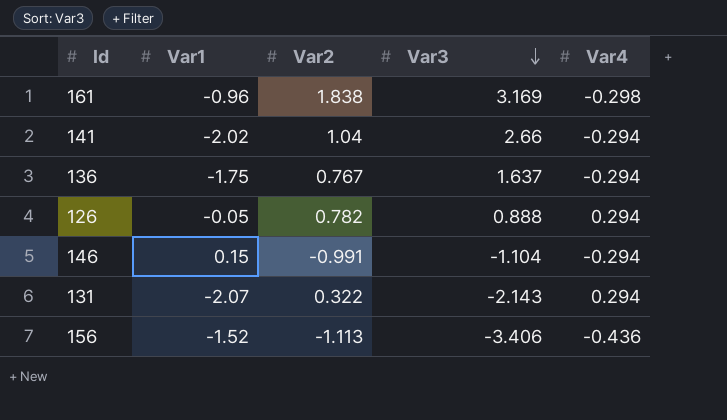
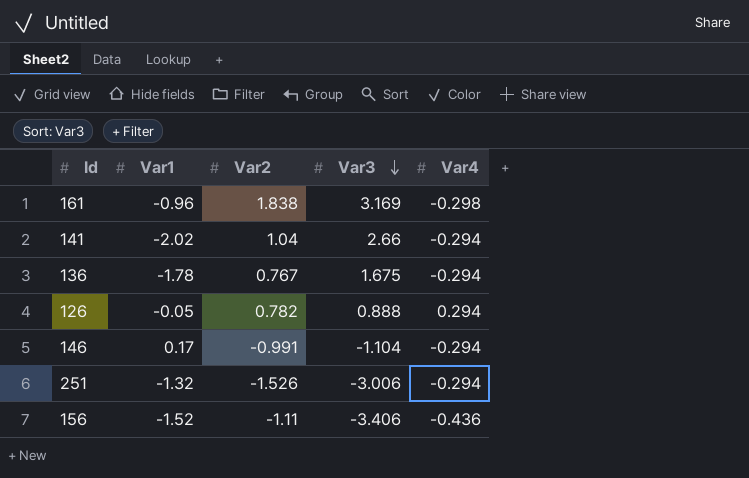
row 131: -2.07 | 0.322 | -2.143 | 0.294 -> none
136 | Var1: -1.75 -> -1.78
136 | Var3: 1.637 -> 1.675
146 | Var1: 0.15 -> 0.17
row 251: none -> -1.32 | -1.526 | -3.006 | -0.294
156 | Var2: -1.113 -> -1.11

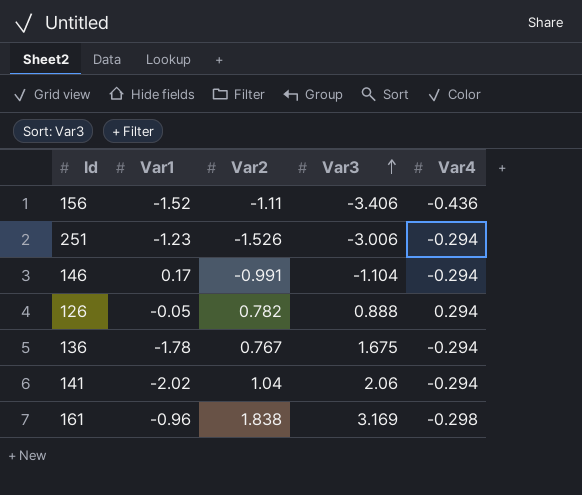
row order: Var3 descending -> Var3 ascending
251 | Var1: -1.32 -> -1.23
141 | Var3: 2.66 -> 2.06

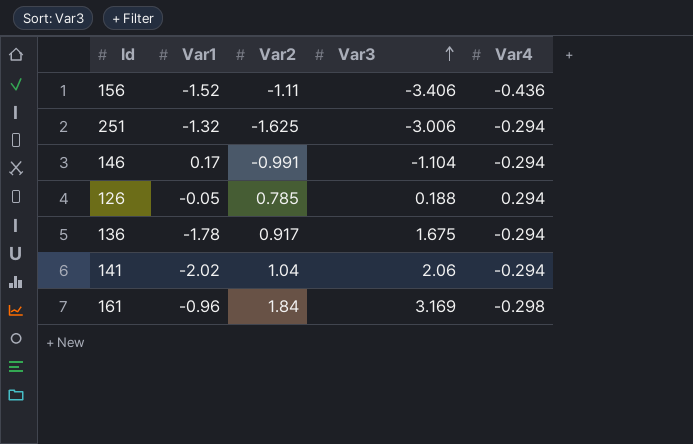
251 | Var1: -1.23 -> -1.32
251 | Var2: -1.526 -> -1.625
126 | Var2: 0.782 -> 0.785
126 | Var3: 0.888 -> 0.188
136 | Var2: 0.767 -> 0.917
161 | Var2: 1.838 -> 1.84

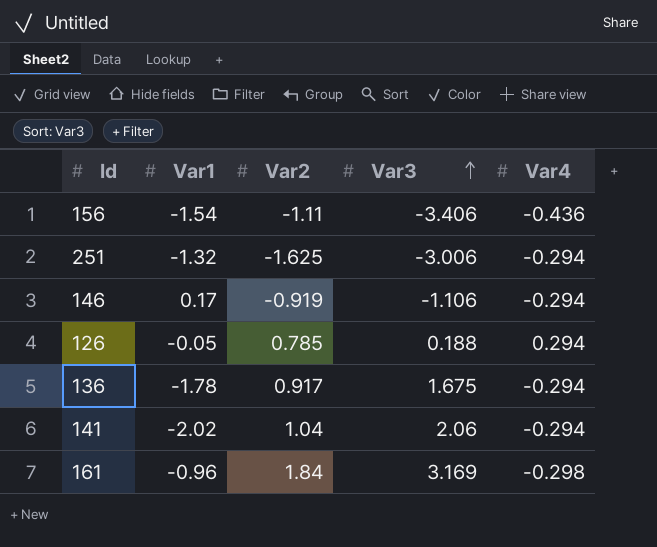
156 | Var1: -1.52 -> -1.54
146 | Var2: -0.991 -> -0.919
146 | Var3: -1.104 -> -1.106

